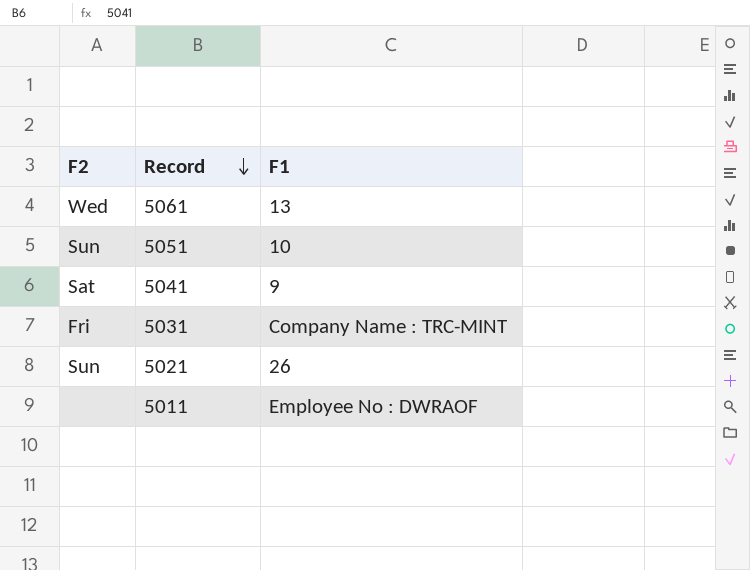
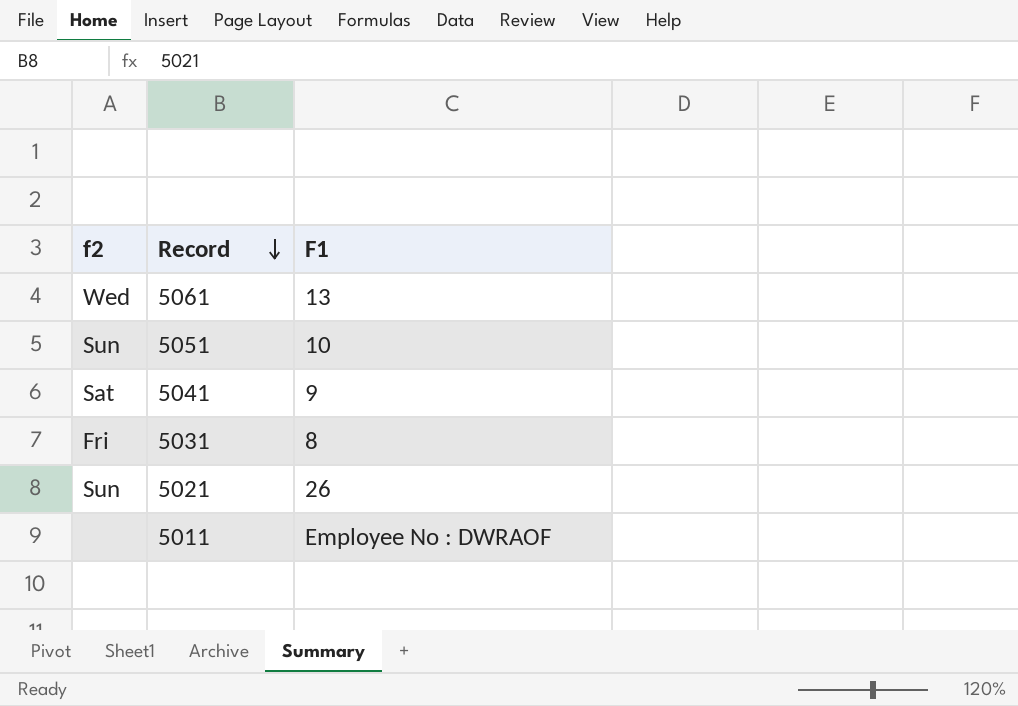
column name: F2 -> f2
5031 | F1: Company Name : TRC-MINT -> 8

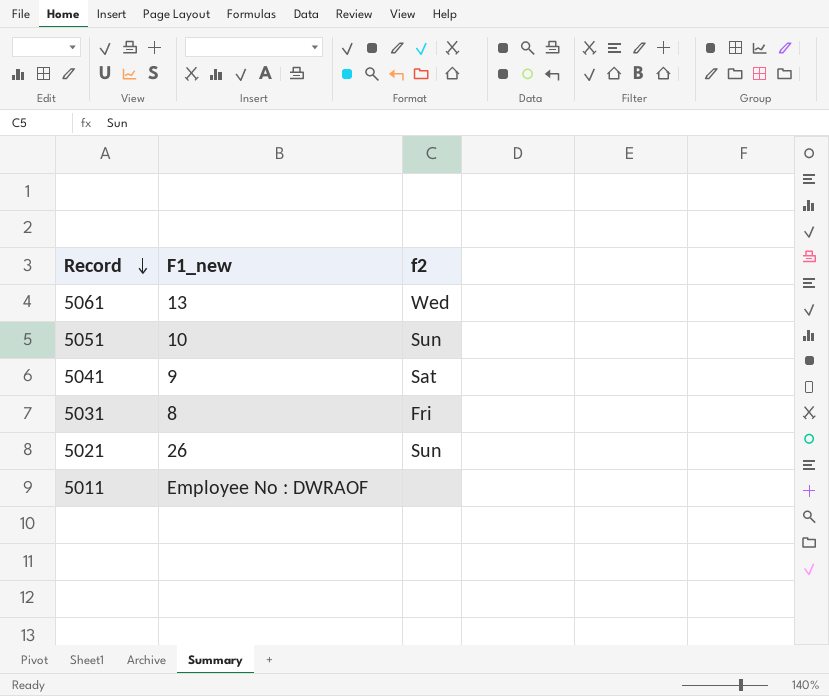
column name: F1 -> F1_new
column f2 | position: 1 -> 3

